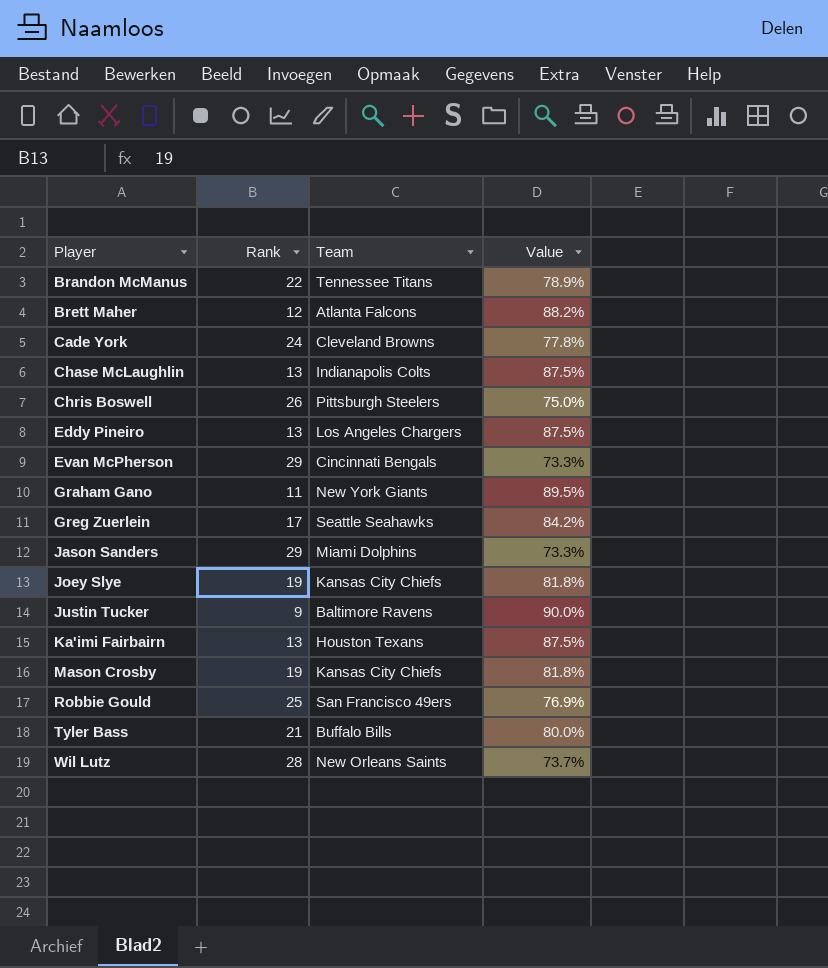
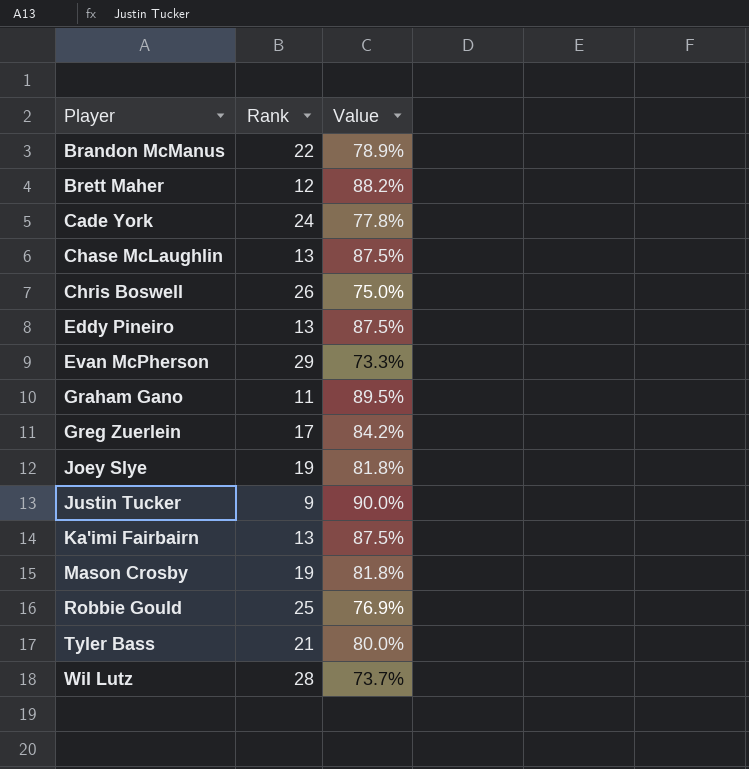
column Team | position: 3 -> none
row Jason Sanders: 29 | Miami Dolphins | 73.3% -> none

